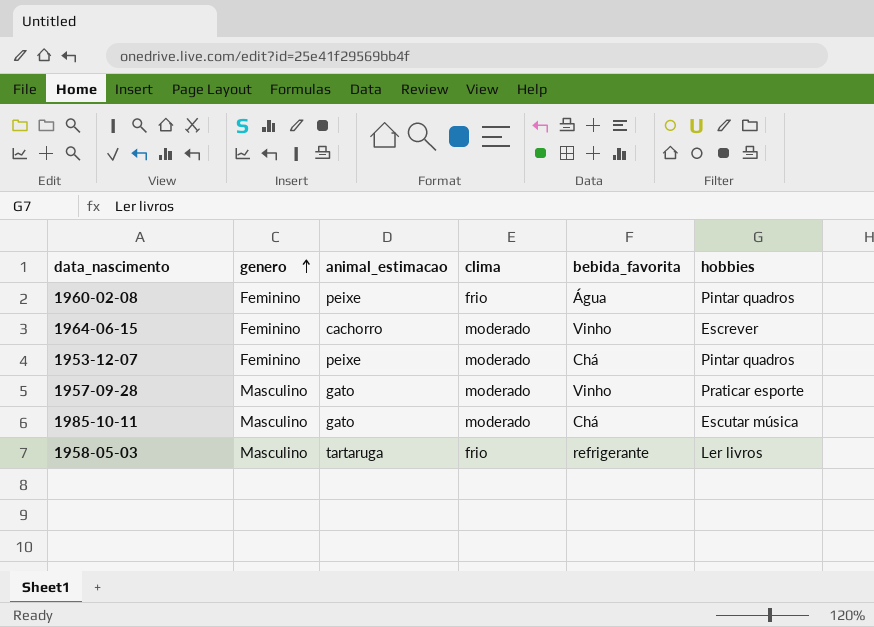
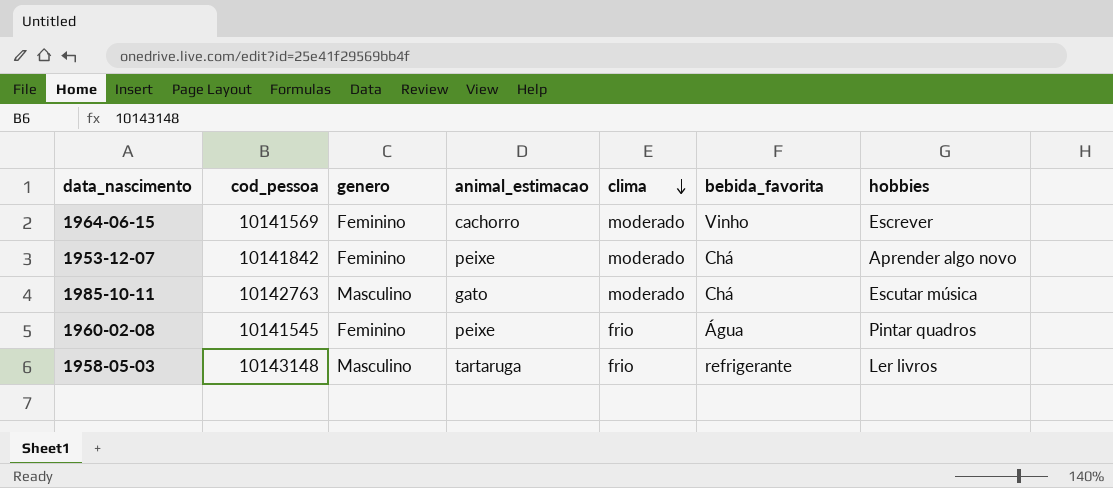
row order: genero ascending -> clima descending
column cod_pessoa | position: none -> 2
row 1957-09-28: Masculino | gato | moderado | Vinho | Praticar esporte -> none
1953-12-07 | hobbies: Pintar quadros -> Aprender algo novo

